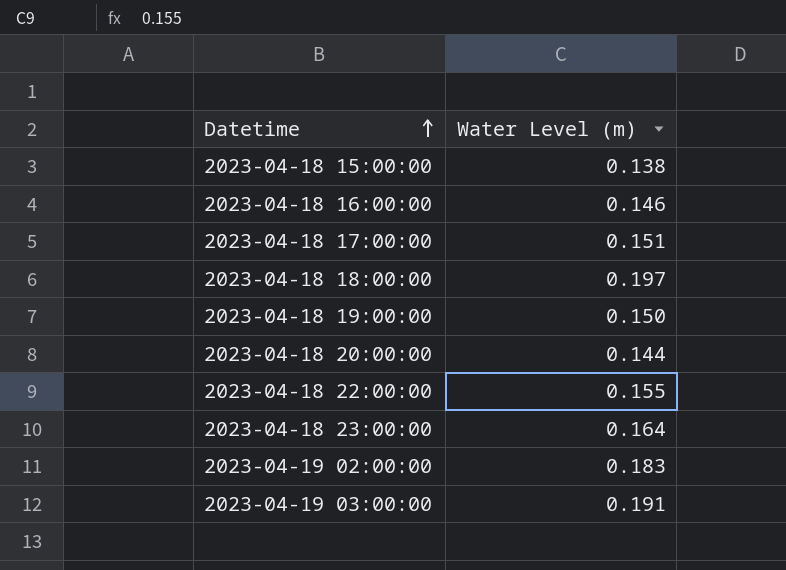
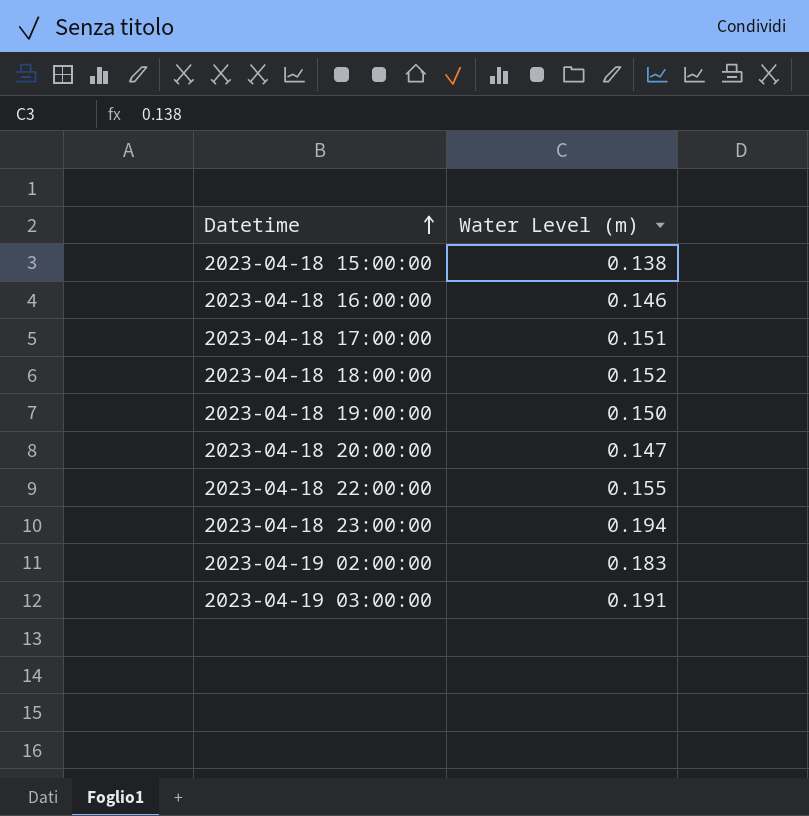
2023-04-18 18:00:00 | Water Level (m): 0.197 -> 0.152
2023-04-18 20:00:00 | Water Level (m): 0.144 -> 0.147
2023-04-18 23:00:00 | Water Level (m): 0.164 -> 0.194

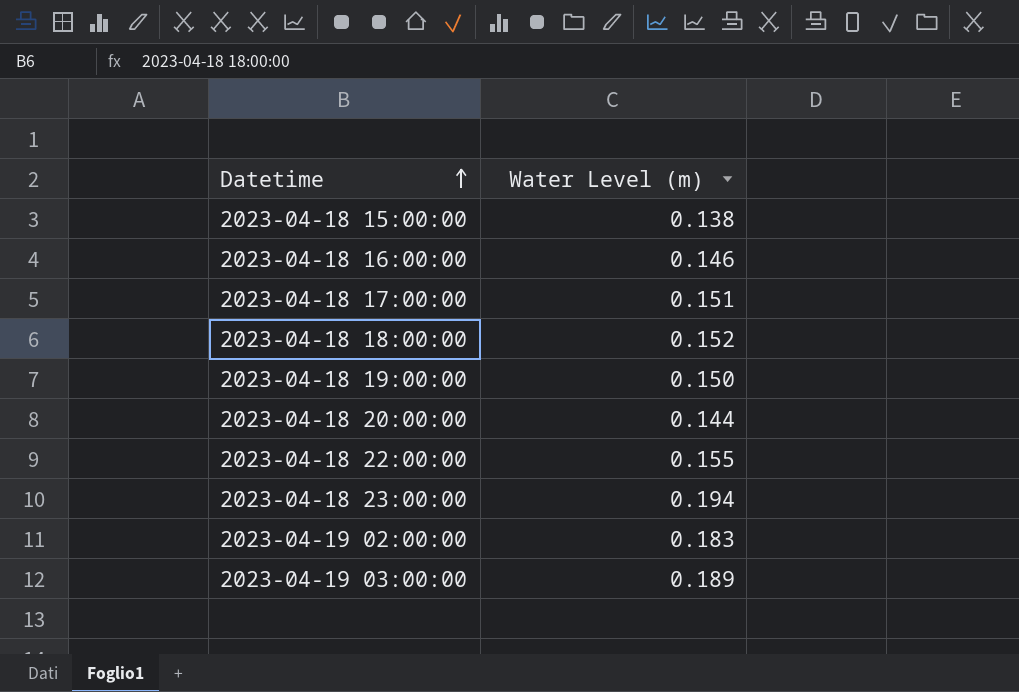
2023-04-18 20:00:00 | Water Level (m): 0.147 -> 0.144
2023-04-19 03:00:00 | Water Level (m): 0.191 -> 0.189

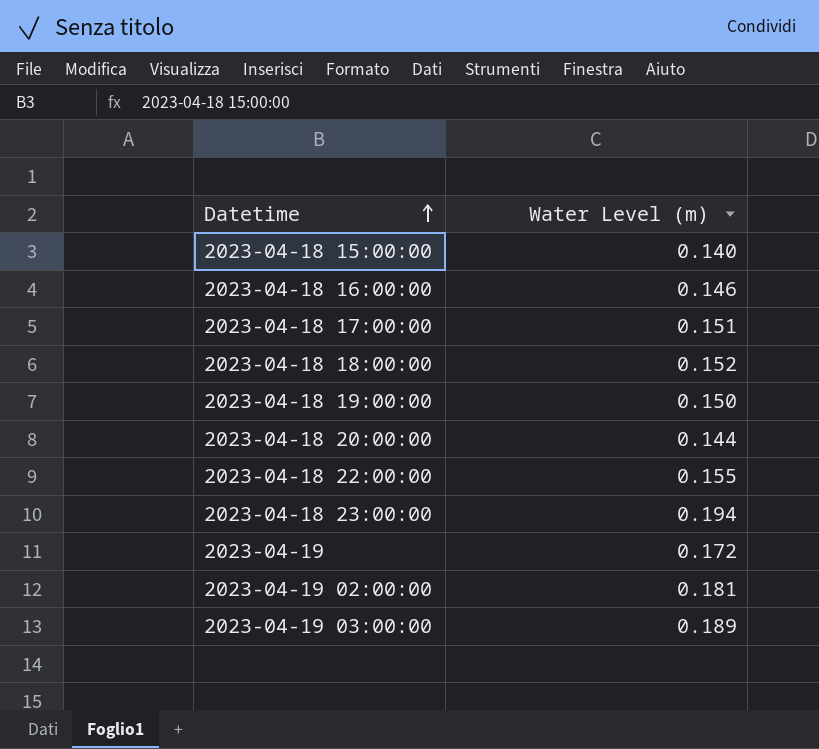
2023-04-18 15:00:00 | Water Level (m): 0.138 -> 0.140
row 2023-04-19: none -> 0.172
2023-04-19 02:00:00 | Water Level (m): 0.183 -> 0.181

